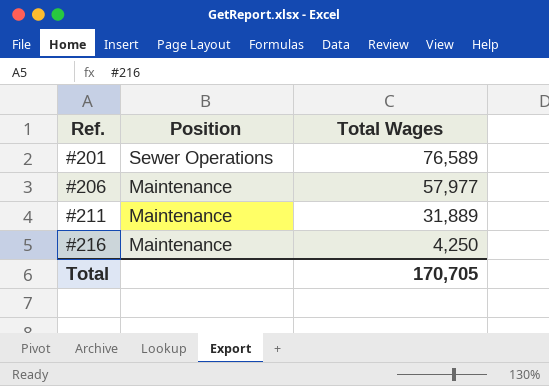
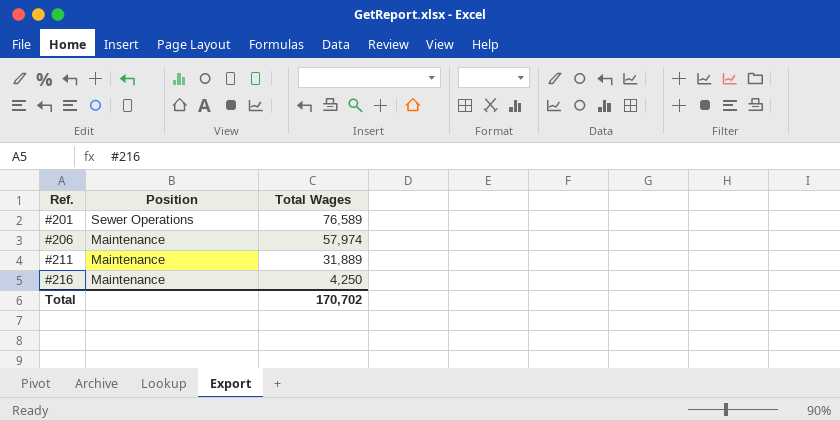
#206 | Total Wages: 57,977 -> 57,974
Total | Total Wages: 170,705 -> 170,702

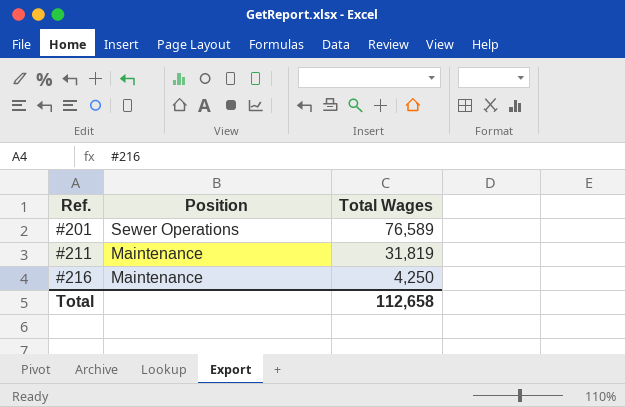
row #206: Maintenance | 57,974 -> none
#211 | Total Wages: 31,889 -> 31,819
Total | Total Wages: 170,702 -> 112,658

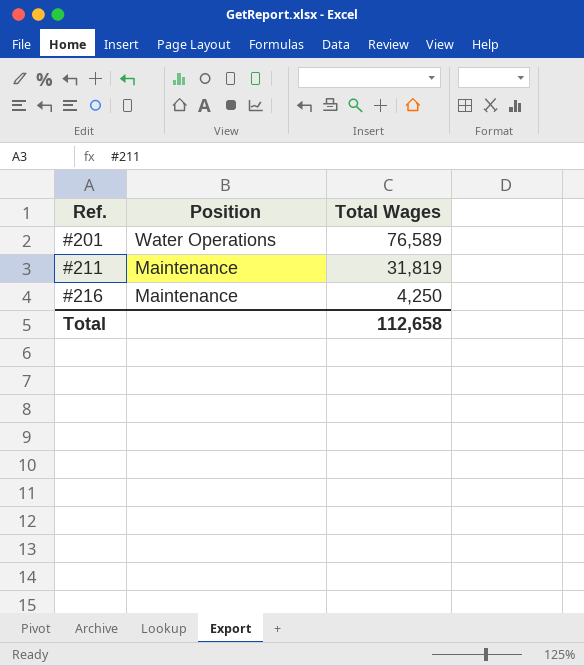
#201 | Position: Sewer Operations -> Water Operations

